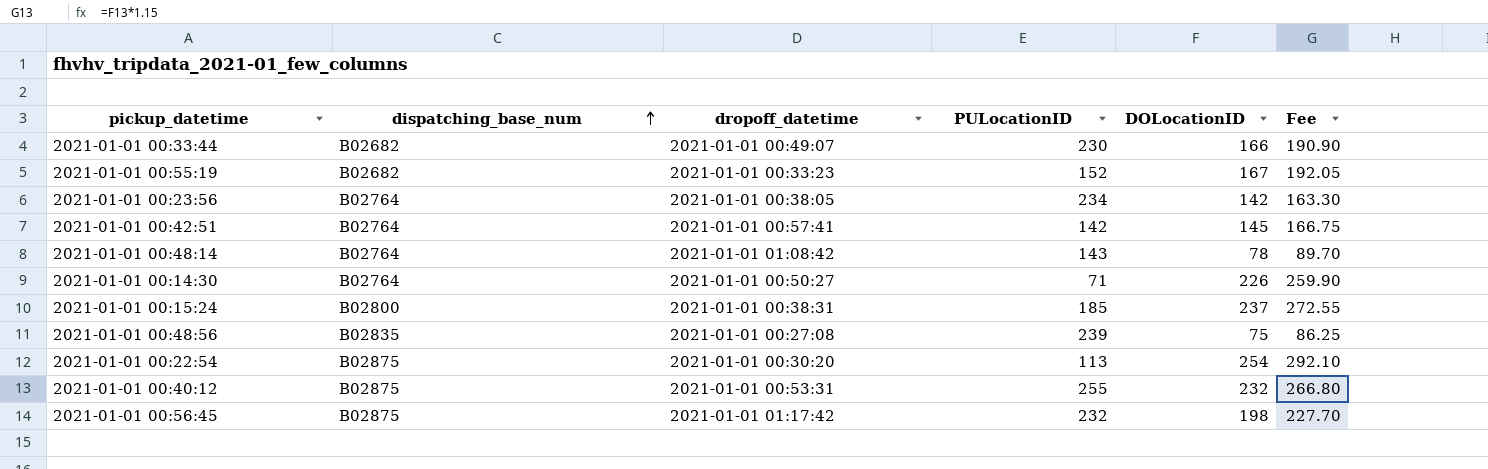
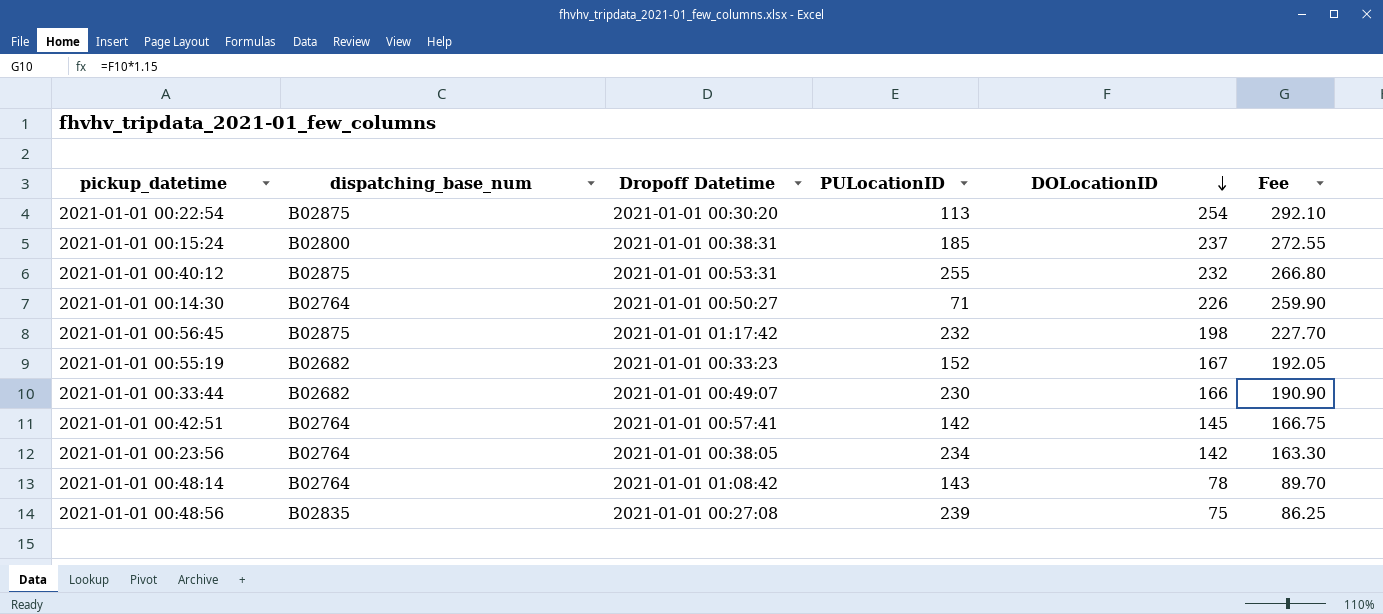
row order: dispatching_base_num ascending -> DOLocationID descending
column name: dropoff_datetime -> Dropoff Datetime

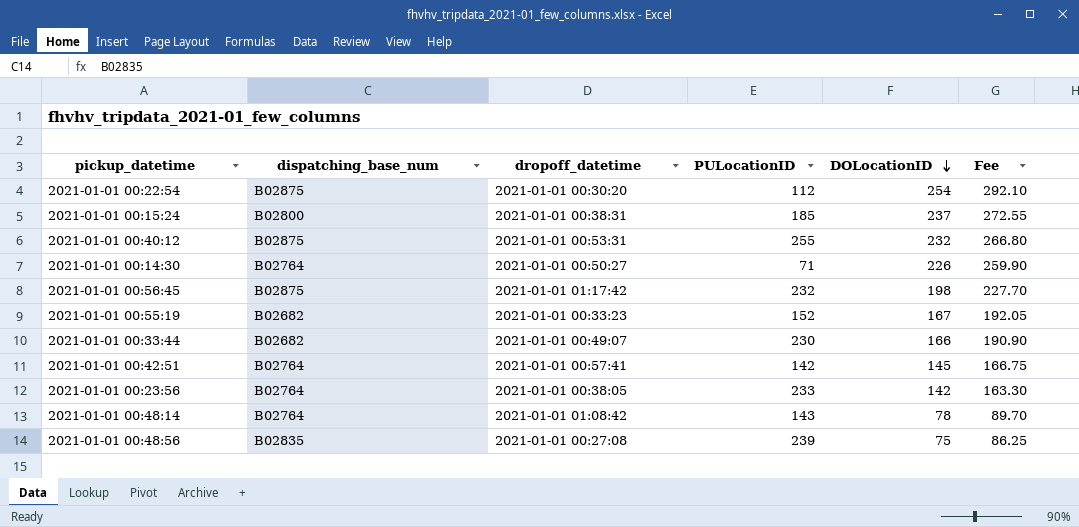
column name: Dropoff Datetime -> dropoff_datetime
2021-01-01 00:22:54 | PULocationID: 113 -> 112
2021-01-01 00:23:56 | PULocationID: 234 -> 233

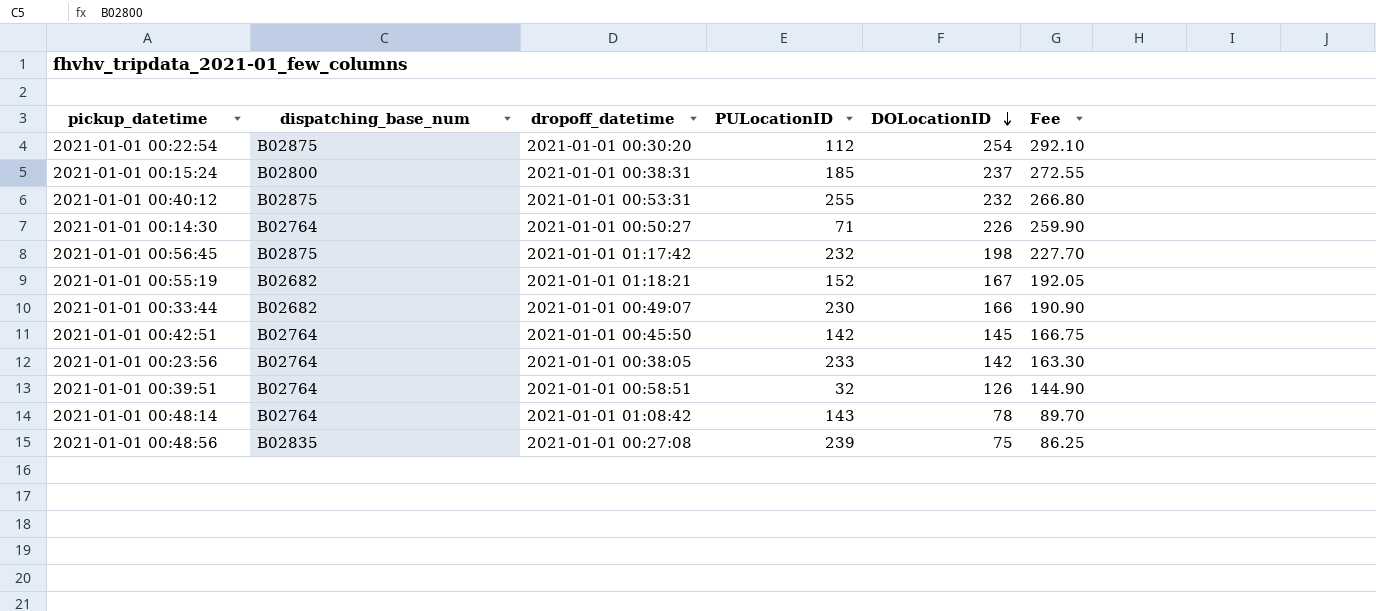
2021-01-01 00:55:19 | dropoff_datetime: 2021-01-01 00:33:23 -> 2021-01-01 01:18:21
2021-01-01 00:42:51 | dropoff_datetime: 2021-01-01 00:57:41 -> 2021-01-01 00:45:50
row 2021-01-01 00:39:51: none -> B02764 | 2021-01-01 00:58:51 | 32 | 126 | 144.90

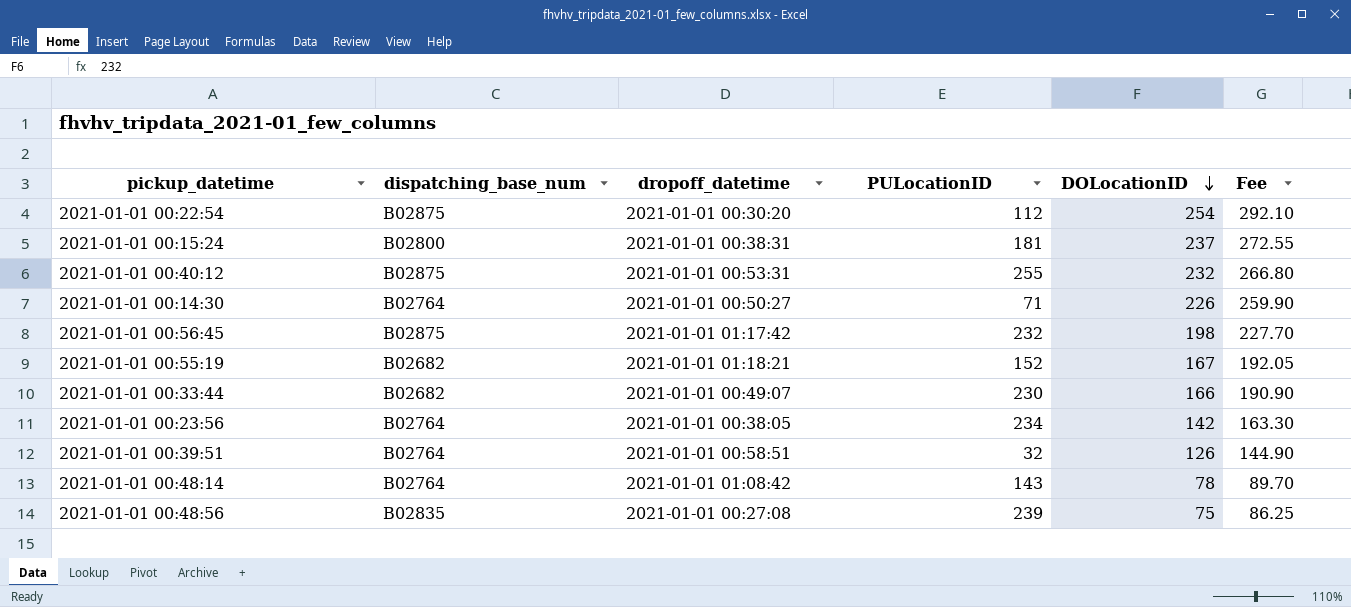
row 2021-01-01 00:42:51: B02764 | 2021-01-01 00:45:50 | 142 | 145 | 166.75 -> none
2021-01-01 00:15:24 | PULocationID: 185 -> 181
2021-01-01 00:23:56 | PULocationID: 233 -> 234

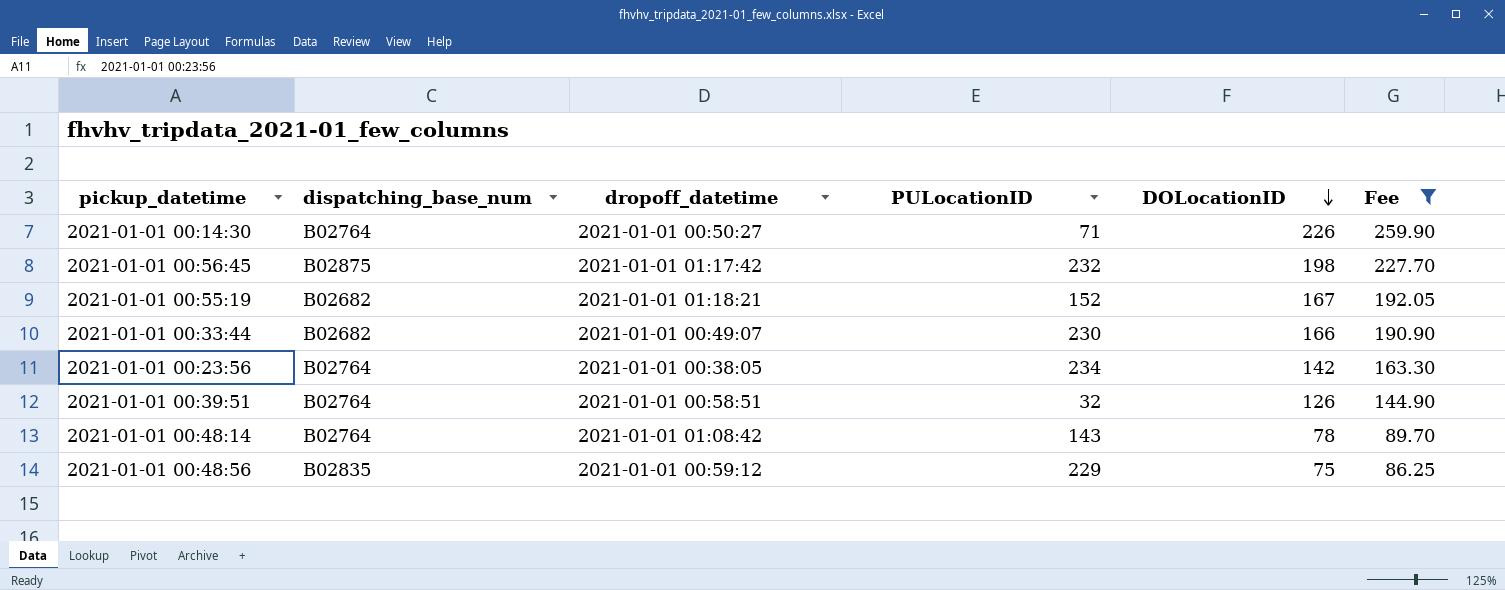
filter: none -> Fee <= 259.90
2021-01-01 00:48:56 | dropoff_datetime: 2021-01-01 00:27:08 -> 2021-01-01 00:59:12
2021-01-01 00:48:56 | PULocationID: 239 -> 229

